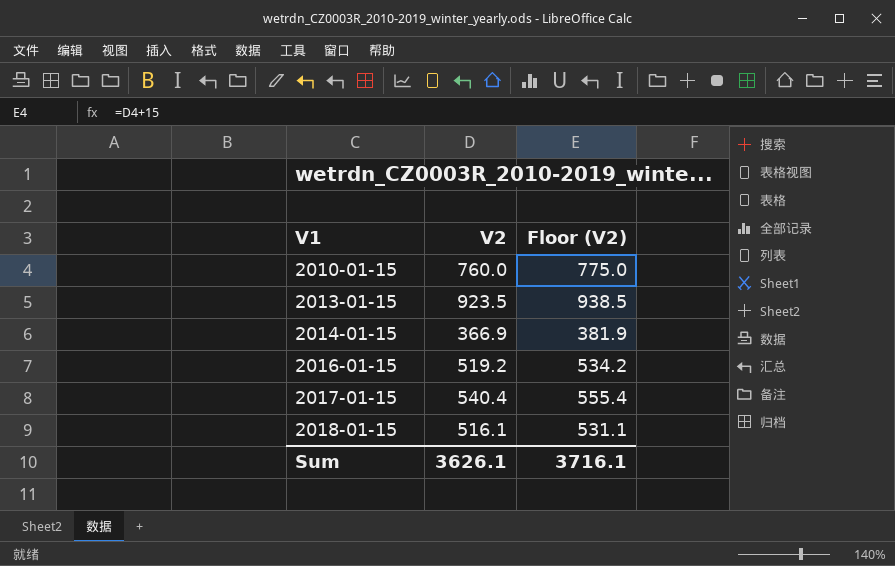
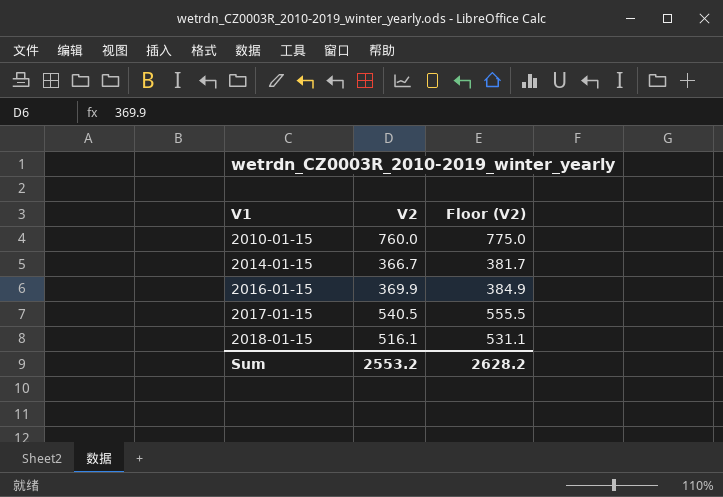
row 2013-01-15: 923.5 | 938.5 -> none
2014-01-15 | V2: 366.9 -> 366.7
2014-01-15 | Floor (V2): 381.9 -> 381.7
2016-01-15 | V2: 519.2 -> 369.9
2016-01-15 | Floor (V2): 534.2 -> 384.9
2017-01-15 | V2: 540.4 -> 540.5
2017-01-15 | Floor (V2): 555.4 -> 555.5
Sum | V2: 3626.1 -> 2553.2
Sum | Floor (V2): 3716.1 -> 2628.2

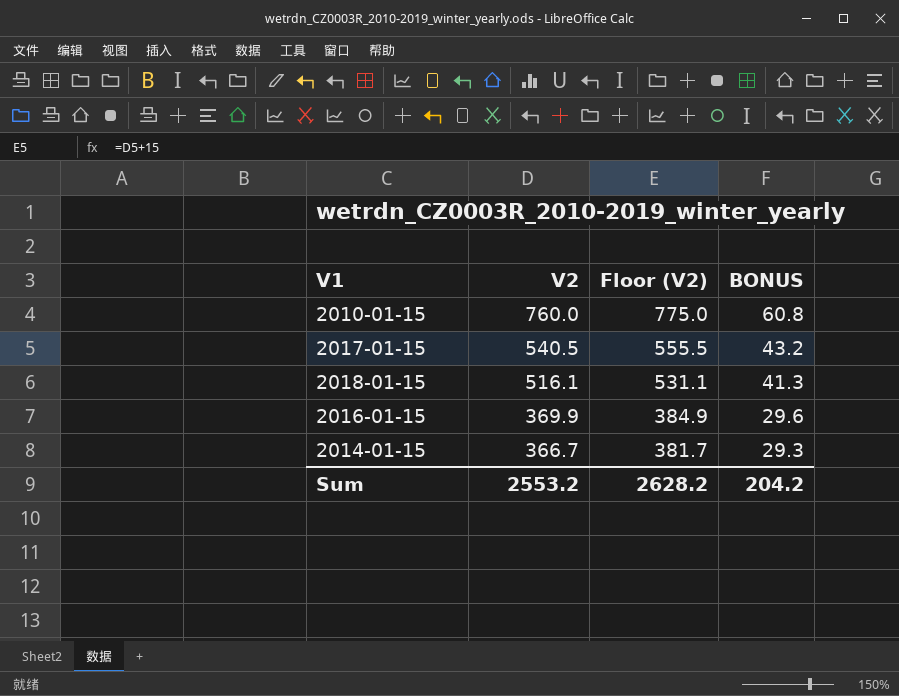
row order: V1 ascending -> V2 descending
column BONUS | formula: none -> [V2] * 0.08

